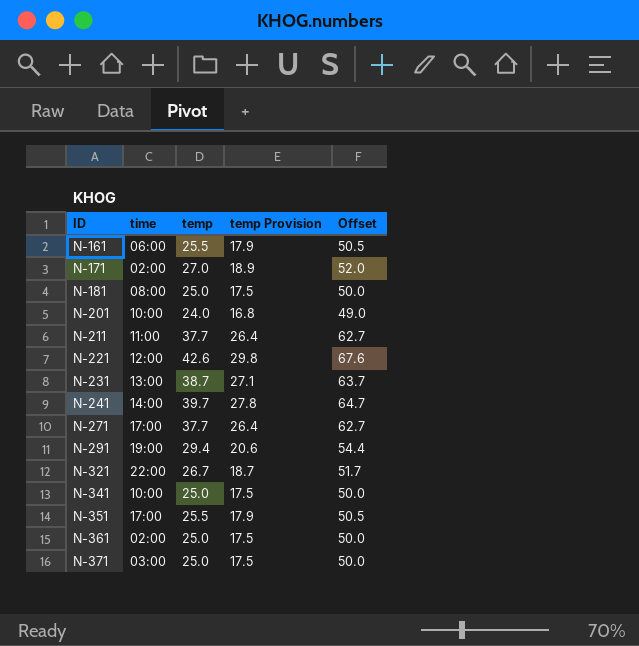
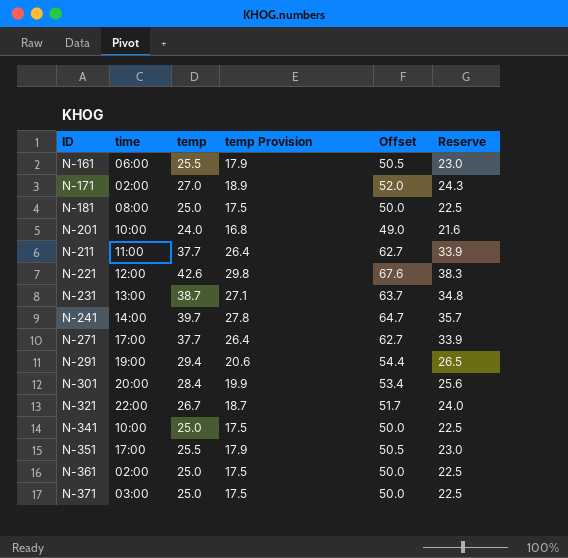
column Reserve | formula: none -> [temp] * 0.9
row N-301: none -> 20:00 | 28.4 | 19.9 | 53.4 | 25.6

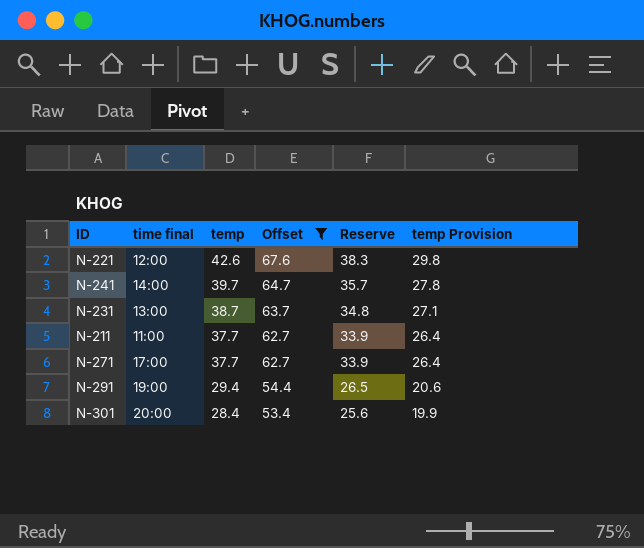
filter: none -> Offset >= 53.4
row order: ID ascending -> temp descending
column name: time -> time final
column temp Provision | position: 4 -> 6

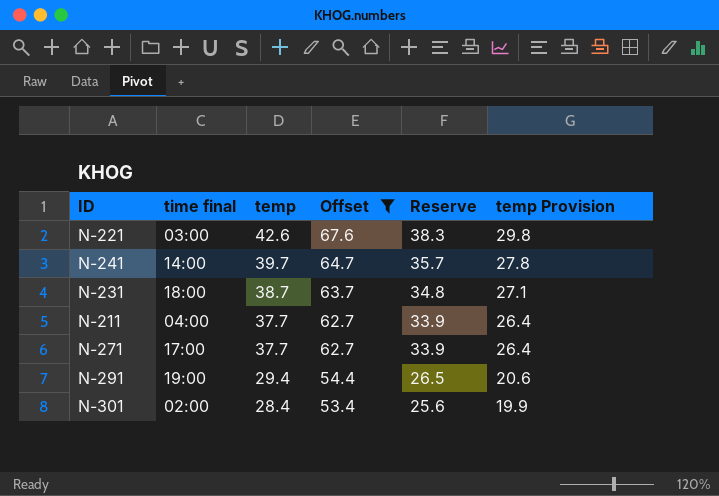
N-221 | time final: 12:00 -> 03:00
N-231 | time final: 13:00 -> 18:00
N-211 | time final: 11:00 -> 04:00
N-301 | time final: 20:00 -> 02:00

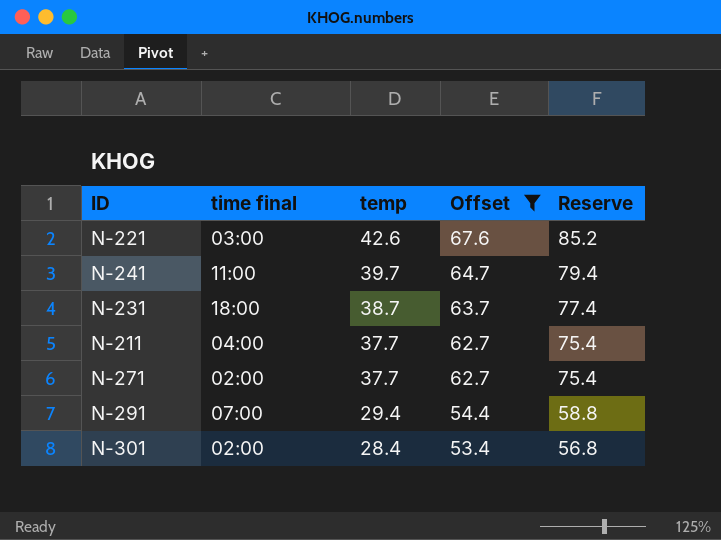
column temp Provision | formula: [temp] * 0.7 -> none
column Reserve | formula: [temp] * 0.9 -> [temp] * 2
N-241 | time final: 14:00 -> 11:00
N-271 | time final: 17:00 -> 02:00
N-291 | time final: 19:00 -> 07:00

